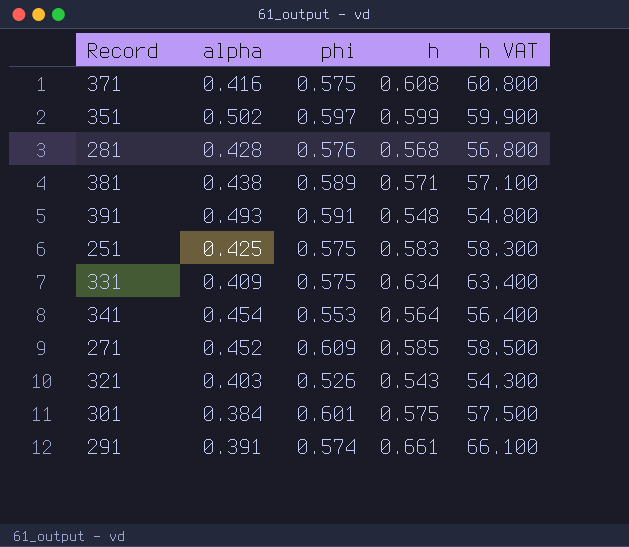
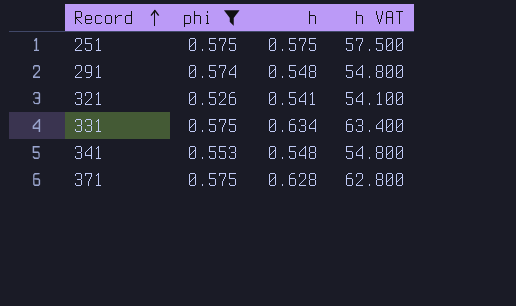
filter: none -> phi <= 0.575
row order: none -> Record ascending
column alpha | position: 2 -> none
251 | h: 0.583 -> 0.575
251 | h VAT: 58.300 -> 57.500
291 | h: 0.661 -> 0.548
291 | h VAT: 66.100 -> 54.800
321 | h: 0.543 -> 0.541
321 | h VAT: 54.300 -> 54.100
341 | h: 0.564 -> 0.548
341 | h VAT: 56.400 -> 54.800
371 | h: 0.608 -> 0.628
371 | h VAT: 60.800 -> 62.800

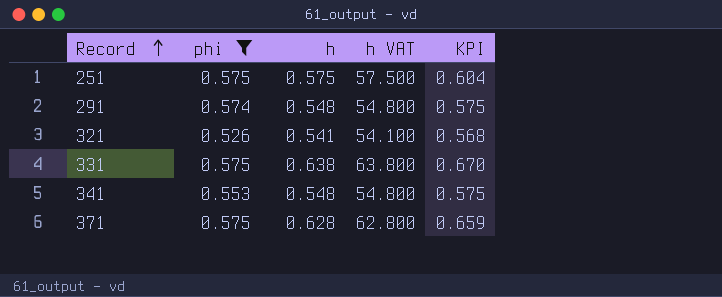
column KPI | formula: none -> [h] * 1.05
331 | h: 0.634 -> 0.638
331 | h VAT: 63.400 -> 63.800

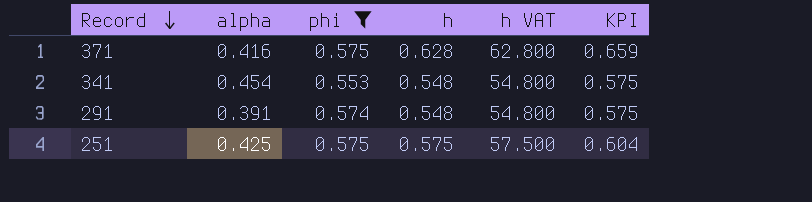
row order: Record ascending -> Record descending
column alpha | position: none -> 2
row 321: 0.526 | 0.541 | 54.100 | 0.568 -> none
row 331: 0.575 | 0.638 | 63.800 | 0.670 -> none

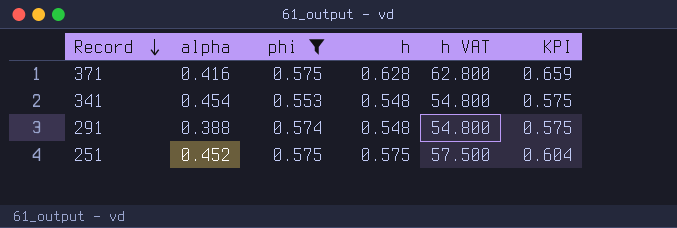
291 | alpha: 0.391 -> 0.388
251 | alpha: 0.425 -> 0.452

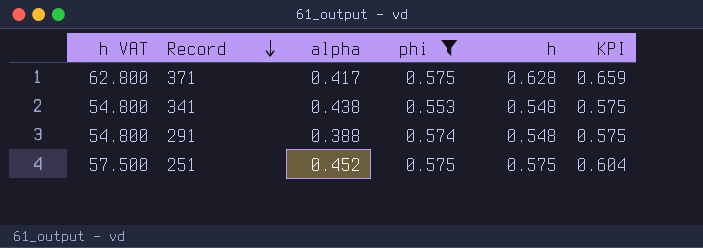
column h VAT | position: 5 -> 1
371 | alpha: 0.416 -> 0.417
341 | alpha: 0.454 -> 0.438

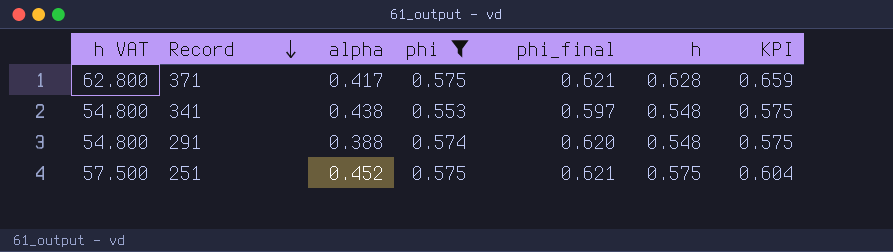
column phi_final | formula: none -> [phi] * 1.08

